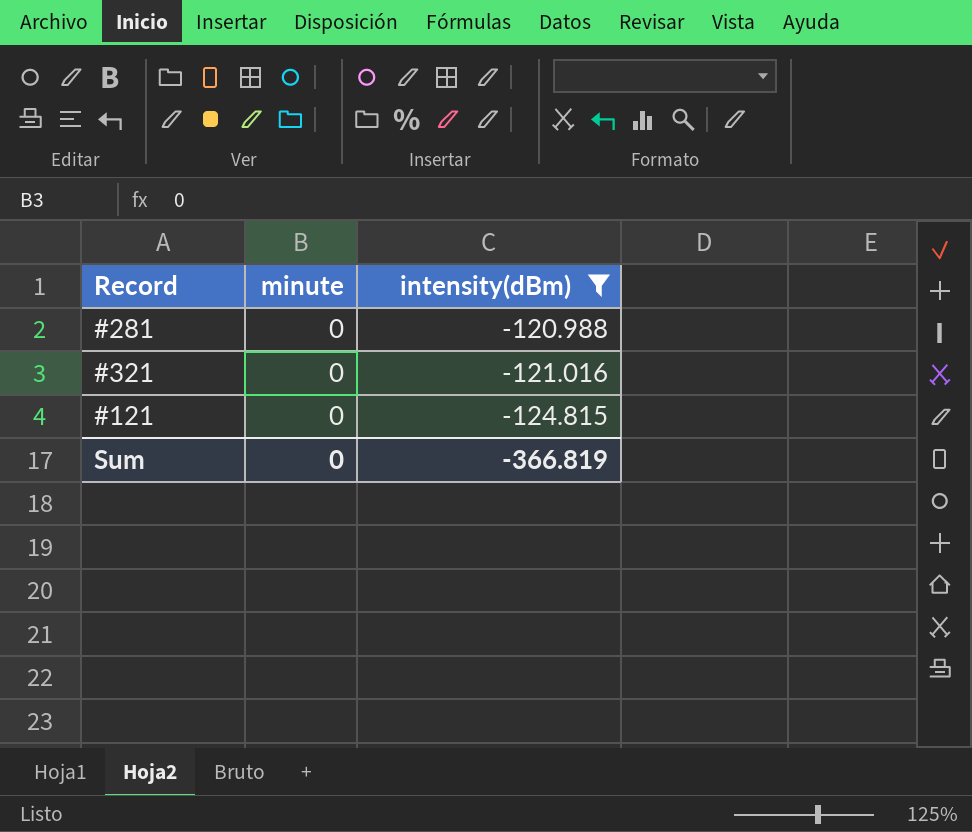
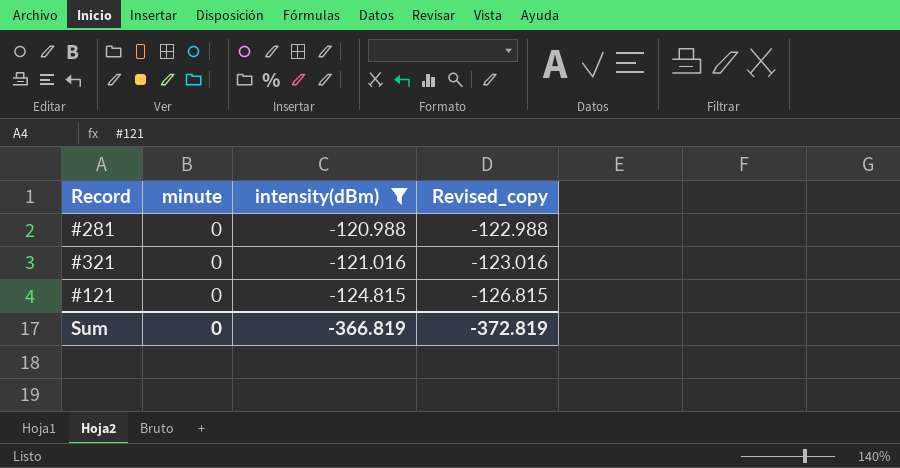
column Revised_copy | formula: none -> [intensity(dBm)] - 2

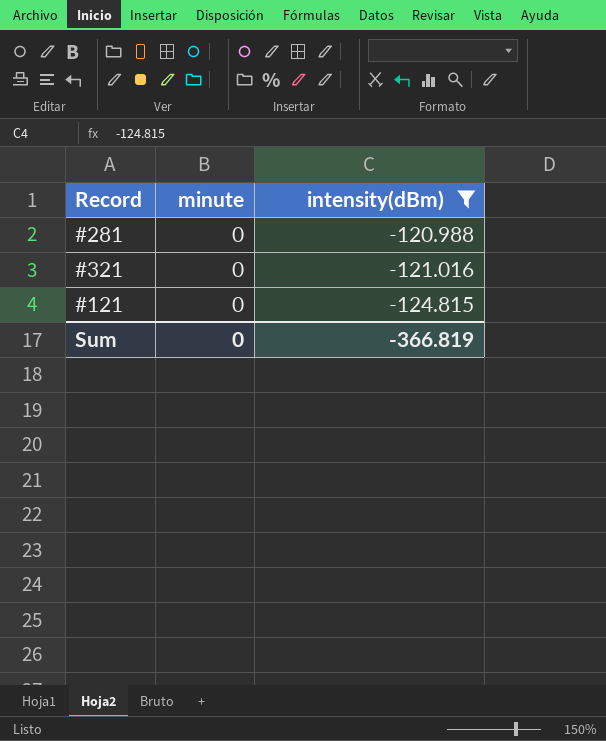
column Revised_copy | formula: [intensity(dBm)] - 2 -> none

